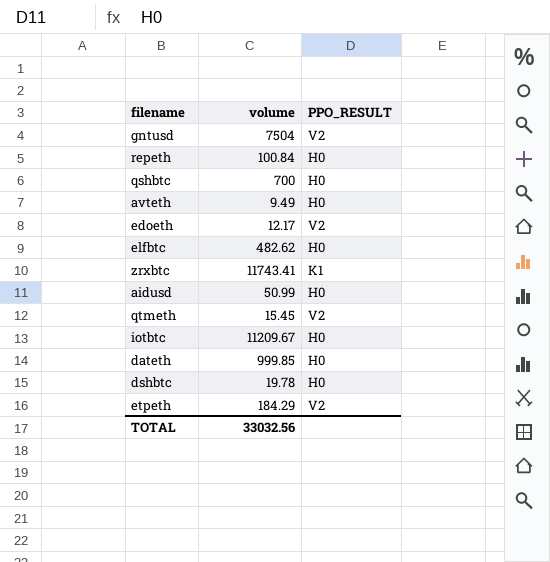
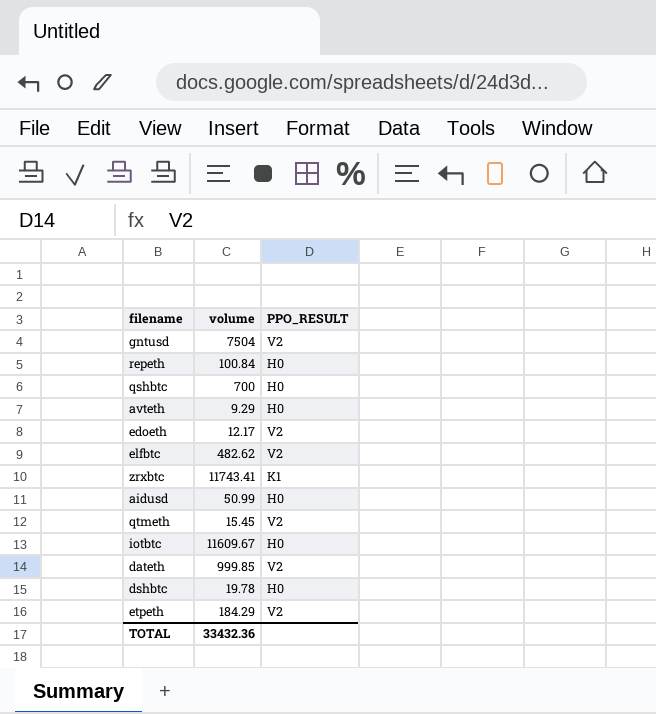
avteth | volume: 9.49 -> 9.29
elfbtc | PPO_RESULT: H0 -> V2
iotbtc | volume: 11209.67 -> 11609.67
dateth | PPO_RESULT: H0 -> V2
TOTAL | volume: 33032.56 -> 33432.36

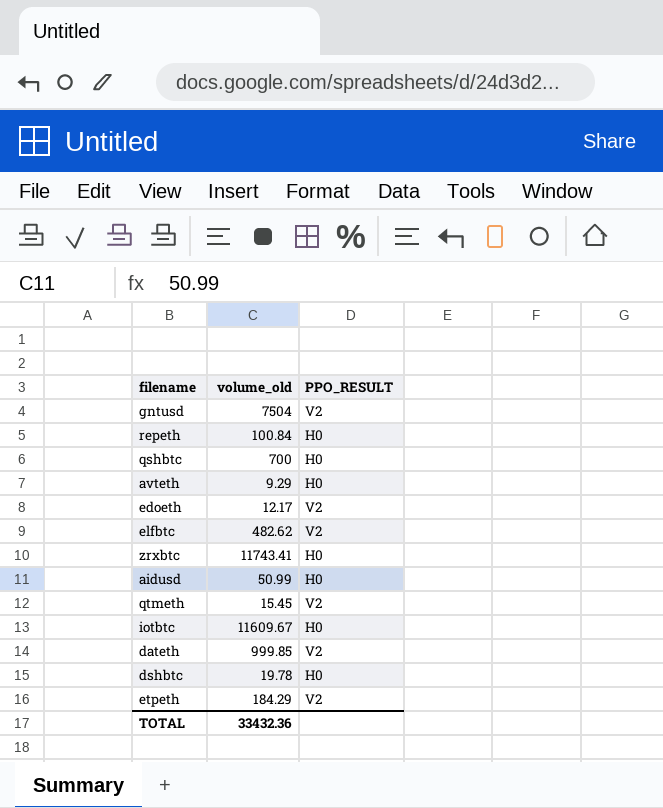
column name: volume -> volume_old
zrxbtc | PPO_RESULT: K1 -> H0

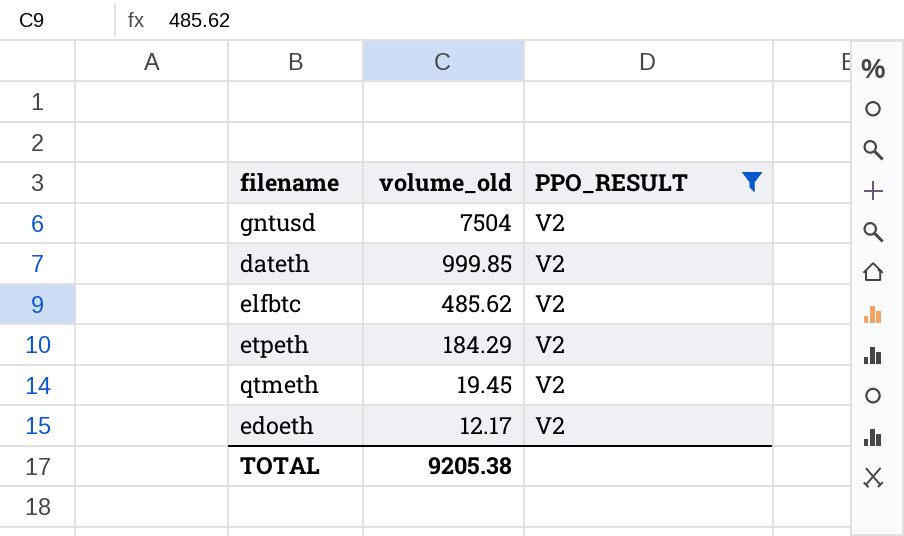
filter: none -> PPO_RESULT = V2
row order: none -> volume_old descending
elfbtc | volume_old: 482.62 -> 485.62
qtmeth | volume_old: 15.45 -> 19.45
TOTAL | volume_old: 33432.36 -> 9205.38

